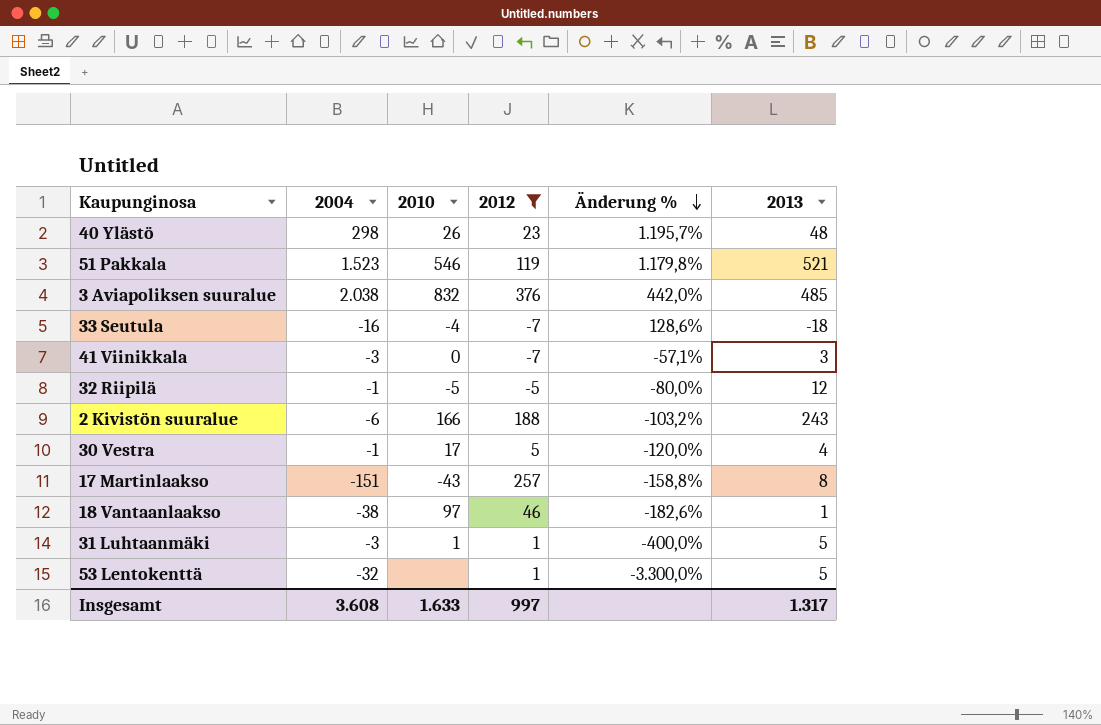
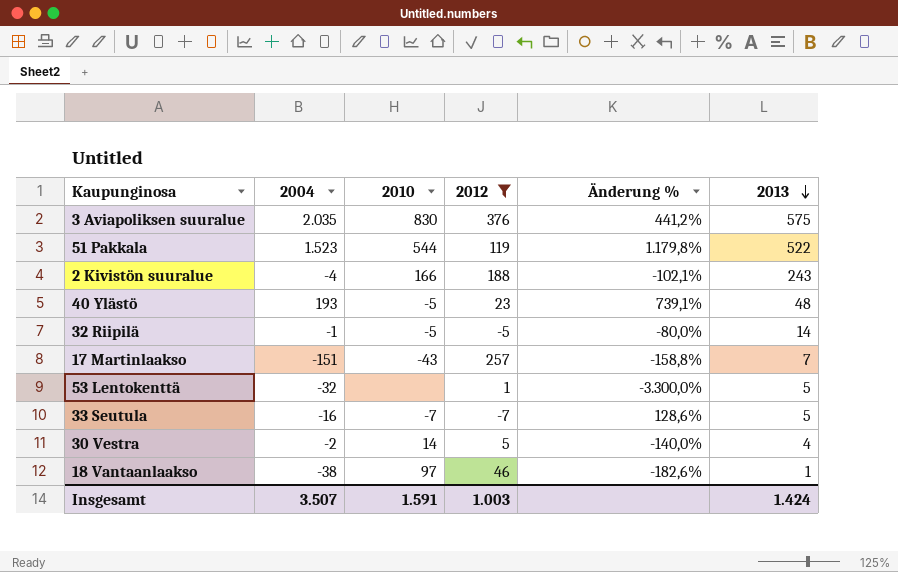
row order: Änderung % descending -> 2013 descending
row 41 Viinikkala: -3 | 0 | -7 | -57,1% | 3 -> none
row 31 Luhtaanmäki: -3 | 1 | 1 | -400,0% | 5 -> none
3 Aviapoliksen suuralue | 2004: 2.038 -> 2.035
3 Aviapoliksen suuralue | 2010: 832 -> 830
3 Aviapoliksen suuralue | Änderung %: 442,0% -> 441,2%
3 Aviapoliksen suuralue | 2013: 485 -> 575
51 Pakkala | 2010: 546 -> 544
51 Pakkala | 2013: 521 -> 522
2 Kivistön suuralue | 2004: -6 -> -4
2 Kivistön suuralue | Änderung %: -103,2% -> -102,1%
40 Ylästö | 2004: 298 -> 193
40 Ylästö | 2010: 26 -> -5
40 Ylästö | Änderung %: 1.195,7% -> 739,1%
32 Riipilä | 2013: 12 -> 14
17 Martinlaakso | 2013: 8 -> 7
33 Seutula | 2010: -4 -> -7
33 Seutula | 2013: -18 -> 5
30 Vestra | 2004: -1 -> -2
30 Vestra | 2010: 17 -> 14
30 Vestra | Änderung %: -120,0% -> -140,0%
Insgesamt | 2004: 3.608 -> 3.507
Insgesamt | 2010: 1.633 -> 1.591
Insgesamt | 2012: 997 -> 1.003
Insgesamt | 2013: 1.317 -> 1.424

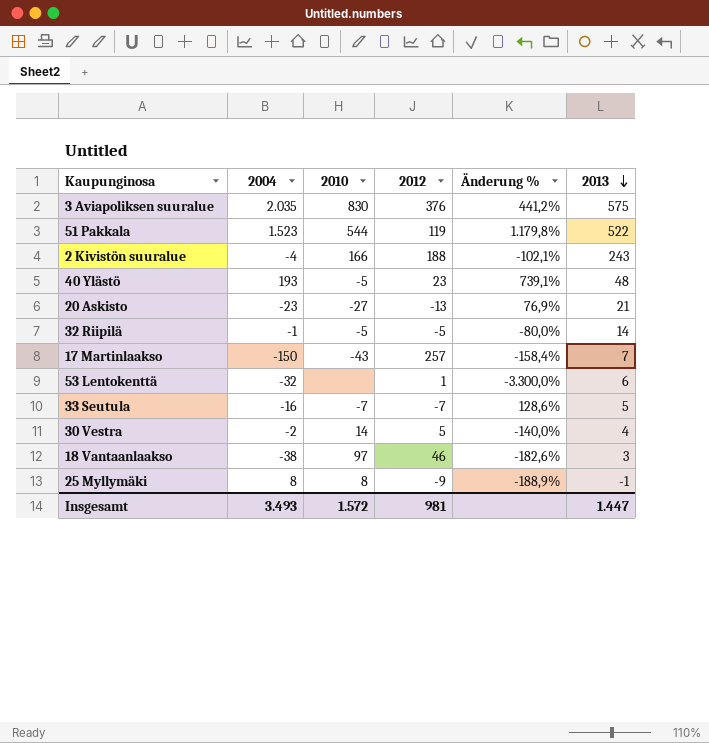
filter: 2012 >= -7 -> none
17 Martinlaakso | 2004: -151 -> -150
17 Martinlaakso | Änderung %: -158,8% -> -158,4%
53 Lentokenttä | 2013: 5 -> 6
18 Vantaanlaakso | 2013: 1 -> 3
Insgesamt | 2004: 3.507 -> 3.493
Insgesamt | 2010: 1.591 -> 1.572
Insgesamt | 2012: 1.003 -> 981
Insgesamt | 2013: 1.424 -> 1.447

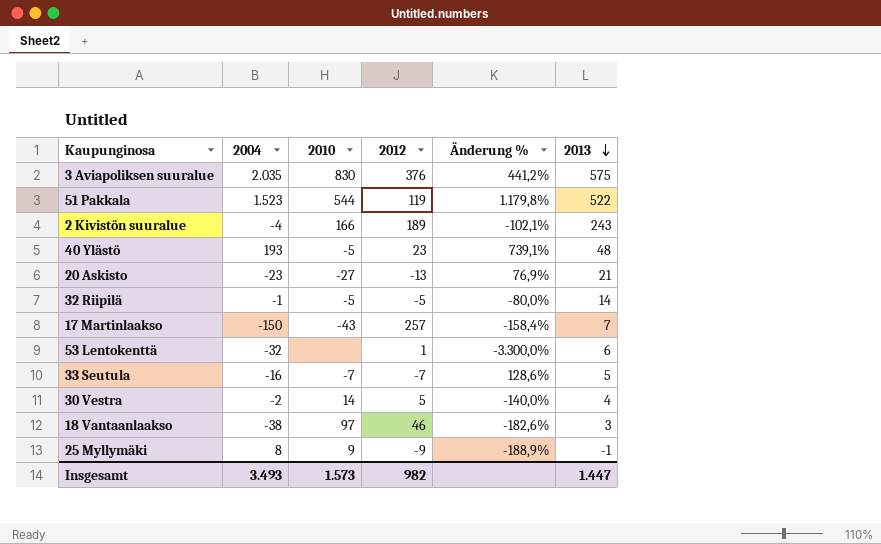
2 Kivistön suuralue | 2012: 188 -> 189
25 Myllymäki | 2010: 8 -> 9
Insgesamt | 2010: 1.572 -> 1.573
Insgesamt | 2012: 981 -> 982

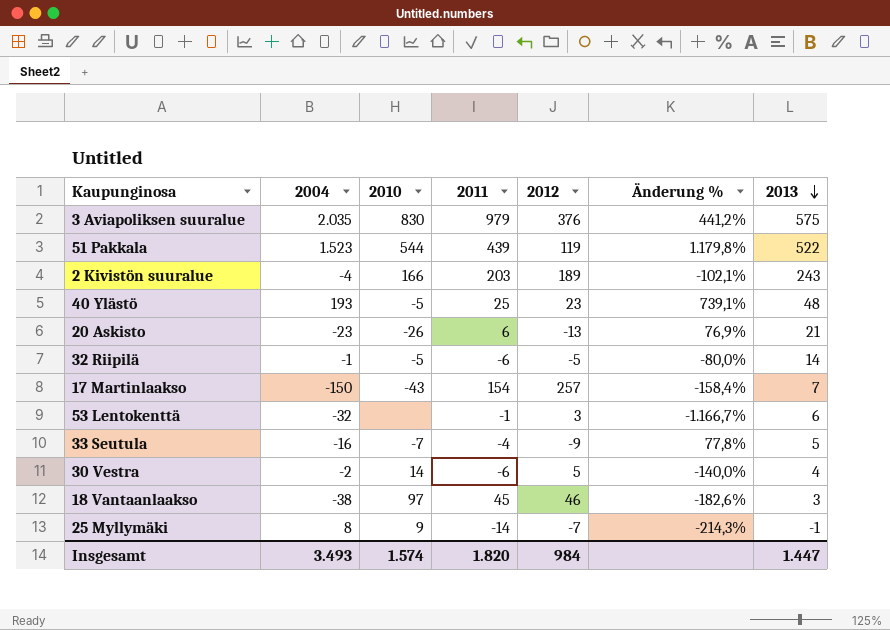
column 2011 | position: none -> 4
20 Askisto | 2010: -27 -> -26
53 Lentokenttä | 2012: 1 -> 3
53 Lentokenttä | Änderung %: -3.300,0% -> -1.166,7%
33 Seutula | 2012: -7 -> -9
33 Seutula | Änderung %: 128,6% -> 77,8%
25 Myllymäki | 2012: -9 -> -7
25 Myllymäki | Änderung %: -188,9% -> -214,3%
Insgesamt | 2010: 1.573 -> 1.574
Insgesamt | 2012: 982 -> 984

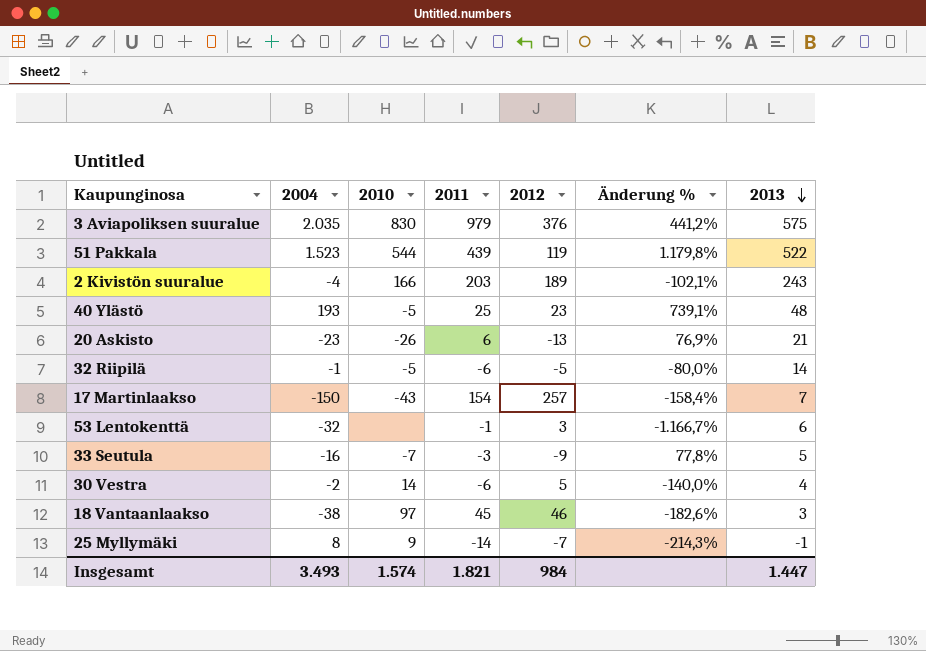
33 Seutula | 2011: -4 -> -3
Insgesamt | 2011: 1.820 -> 1.821

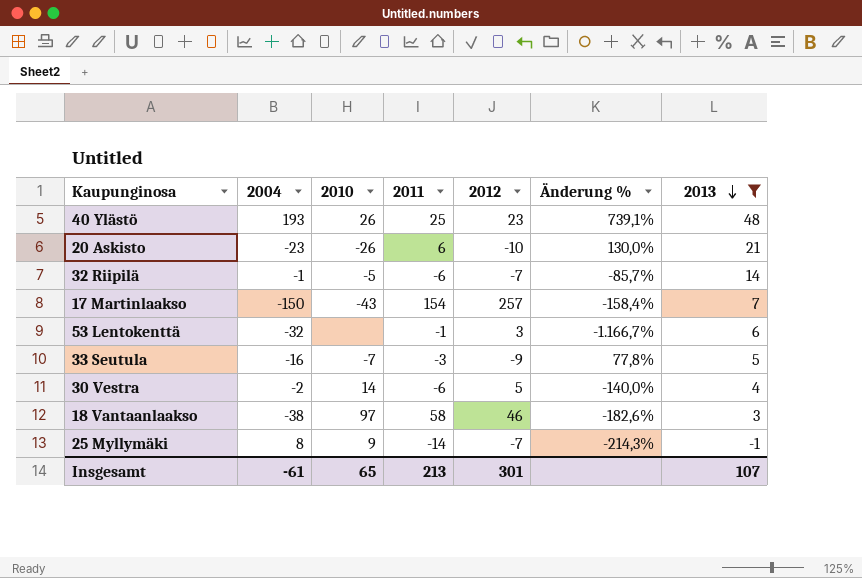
filter: none -> 2013 <= 48
40 Ylästö | 2010: -5 -> 26
20 Askisto | 2012: -13 -> -10
20 Askisto | Änderung %: 76,9% -> 130,0%
32 Riipilä | 2012: -5 -> -7
32 Riipilä | Änderung %: -80,0% -> -85,7%
18 Vantaanlaakso | 2011: 45 -> 58
Insgesamt | 2004: 3.493 -> -61
Insgesamt | 2010: 1.574 -> 65
Insgesamt | 2011: 1.821 -> 213
Insgesamt | 2012: 984 -> 301
Insgesamt | 2013: 1.447 -> 107

